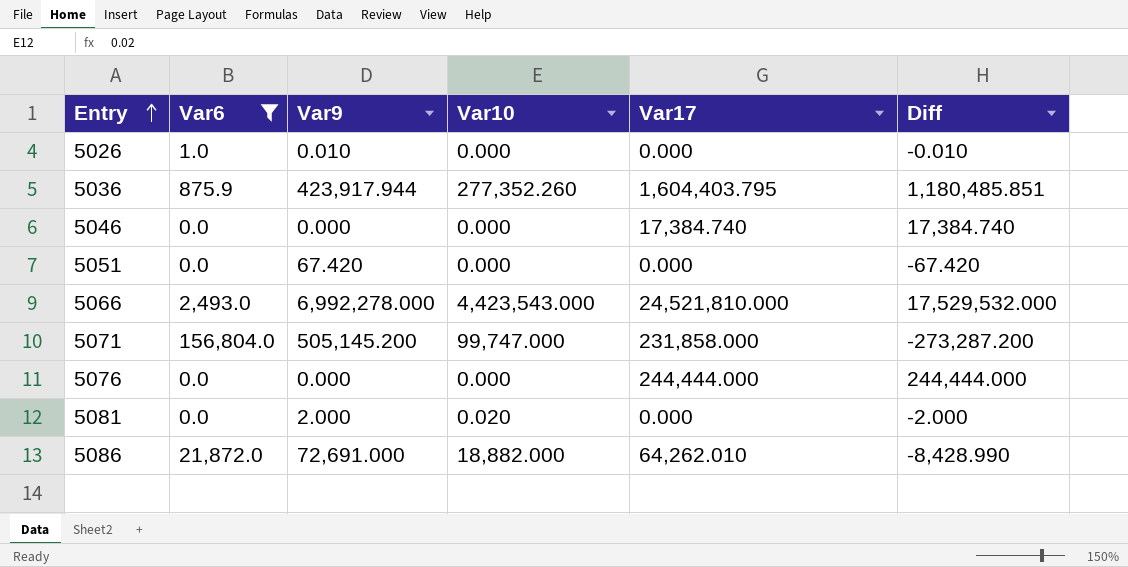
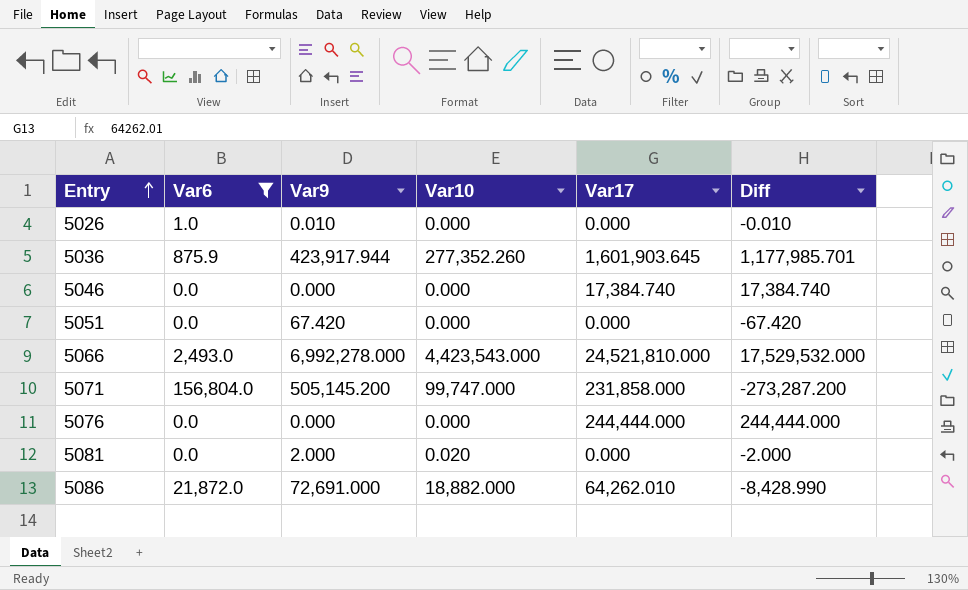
5036 | Var17: 1,604,403.795 -> 1,601,903.645
5036 | Diff: 1,180,485.851 -> 1,177,985.701

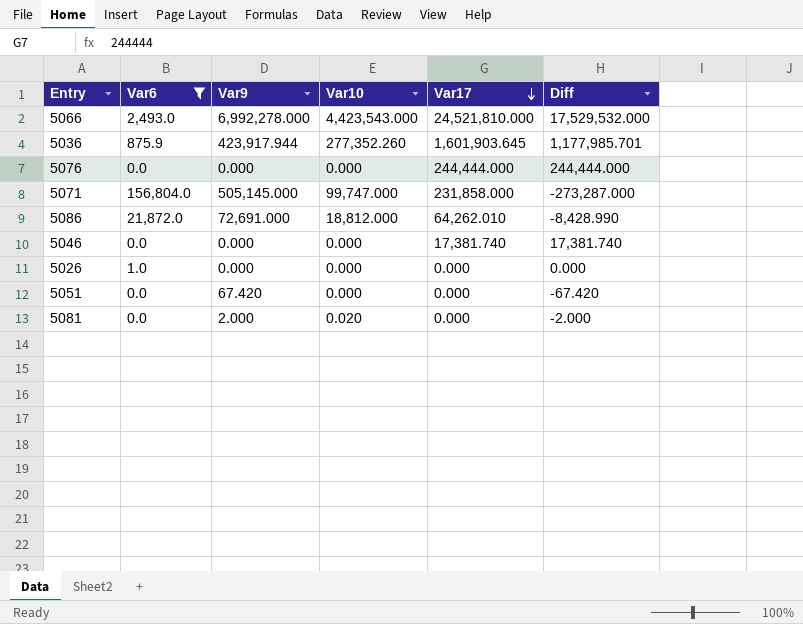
row order: Entry ascending -> Var17 descending
5071 | Var9: 505,145.200 -> 505,145.000
5071 | Diff: -273,287.200 -> -273,287.000
5086 | Var10: 18,882.000 -> 18,812.000
5046 | Var17: 17,384.740 -> 17,381.740
5046 | Diff: 17,384.740 -> 17,381.740
5026 | Var9: 0.010 -> 0.000
5026 | Diff: -0.010 -> 0.000

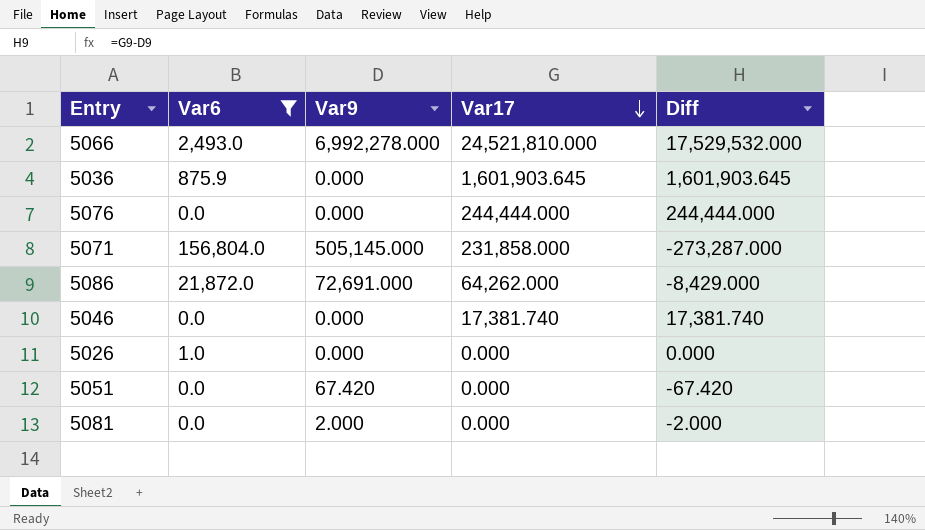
column Var10 | position: 4 -> none
5036 | Var9: 423,917.944 -> 0.000
5036 | Diff: 1,177,985.701 -> 1,601,903.645
5086 | Var17: 64,262.010 -> 64,262.000
5086 | Diff: -8,428.990 -> -8,429.000

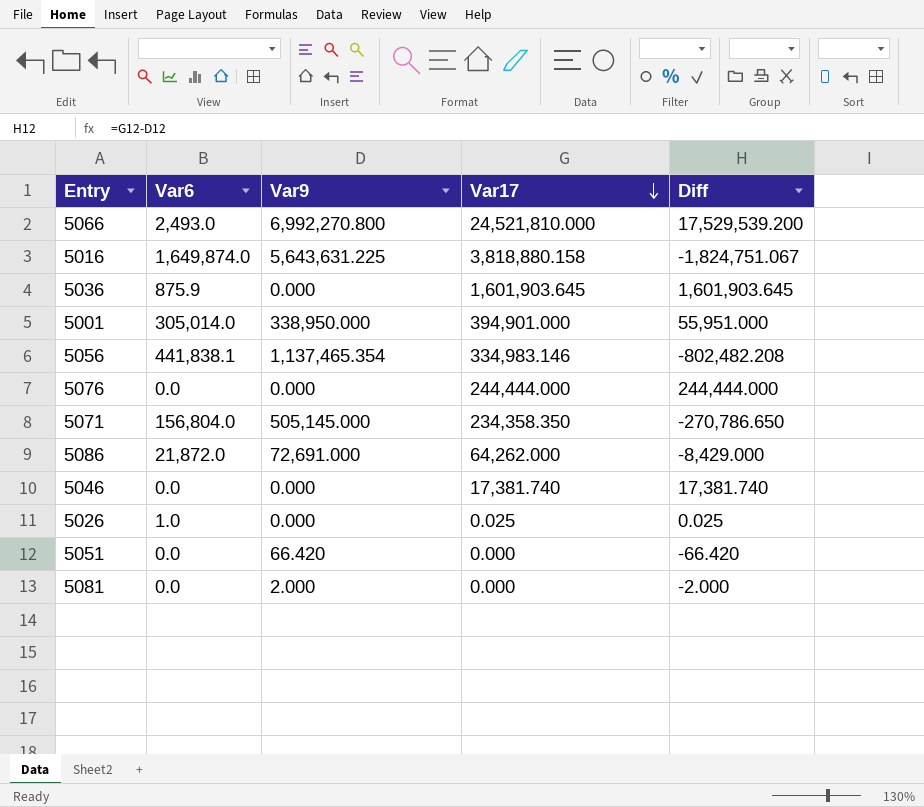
filter: Var6 <= 156,804.0 -> none
5066 | Var9: 6,992,278.000 -> 6,992,270.800
5066 | Diff: 17,529,532.000 -> 17,529,539.200
5071 | Var17: 231,858.000 -> 234,358.350
5071 | Diff: -273,287.000 -> -270,786.650
5026 | Var17: 0.000 -> 0.025
5026 | Diff: 0.000 -> 0.025
5051 | Var9: 67.420 -> 66.420
5051 | Diff: -67.420 -> -66.420

